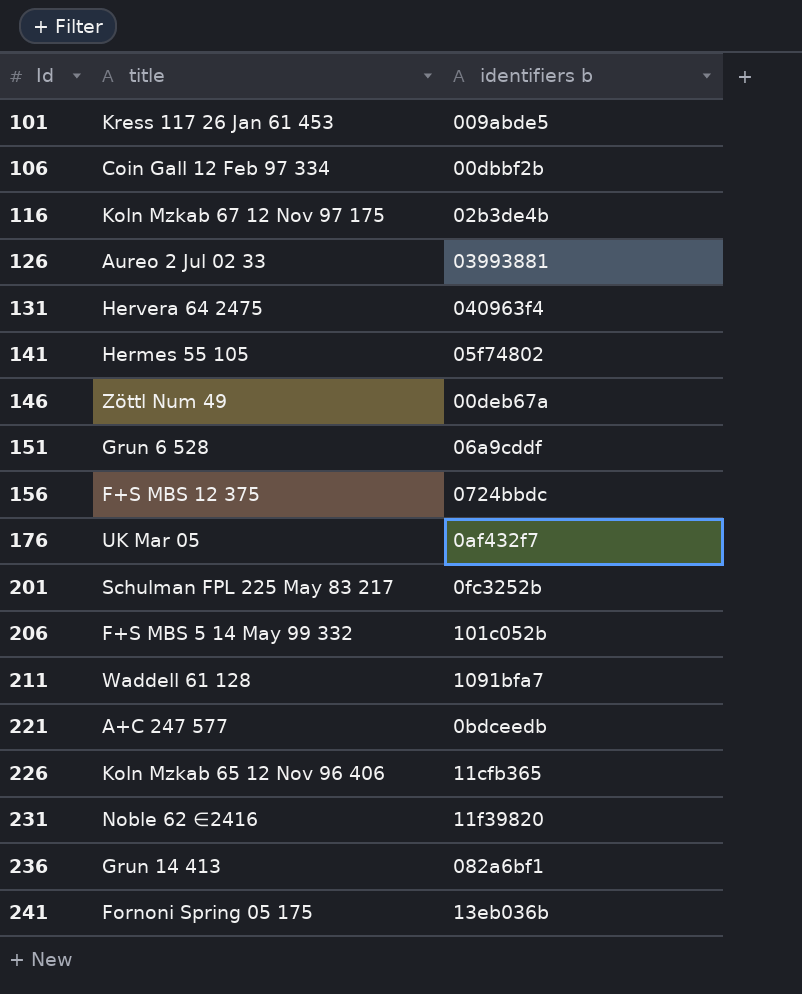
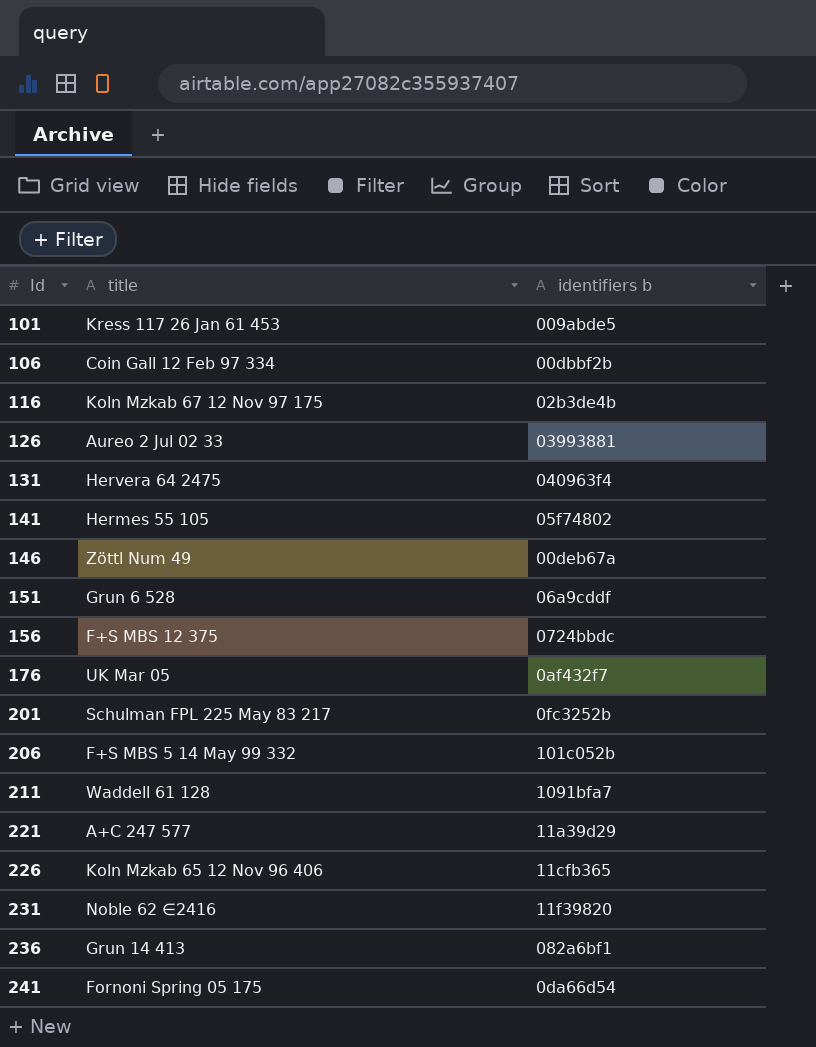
221 | identifiers b: 0bdceedb -> 11a39d29
241 | identifiers b: 13eb036b -> 0da66d54

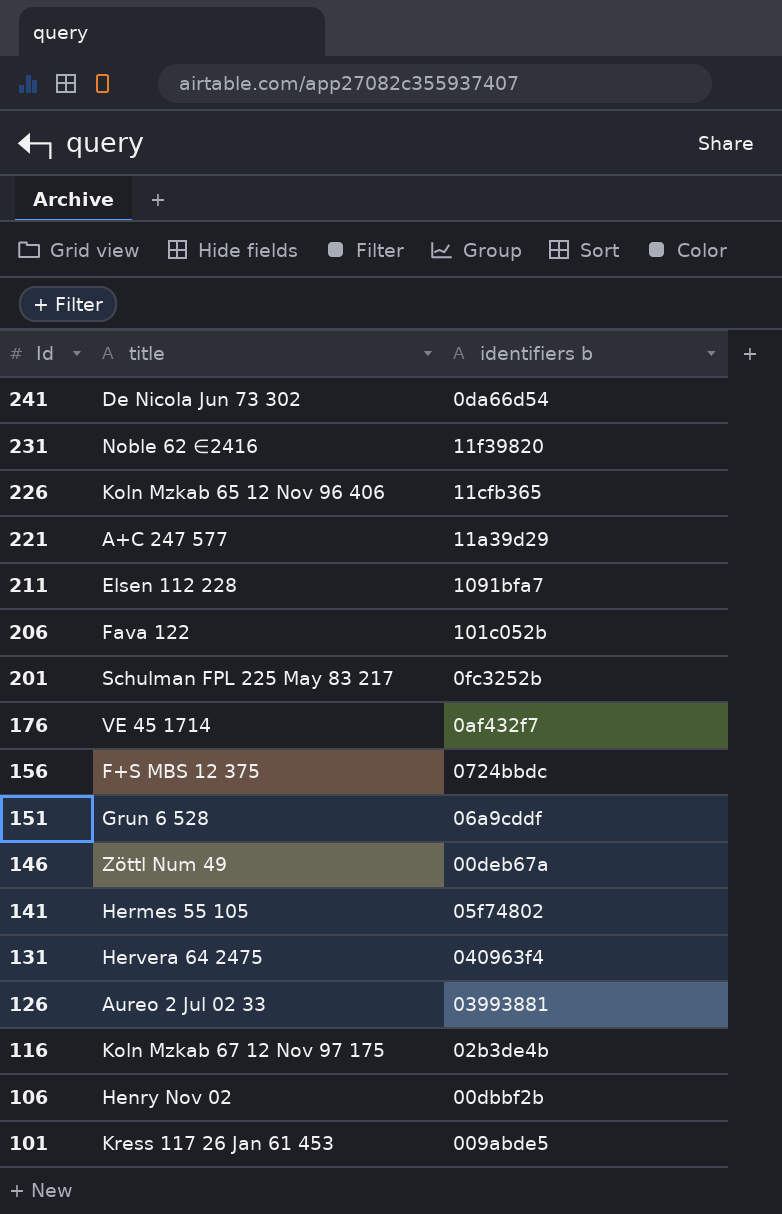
row order: Id ascending -> Id descending
row 236: Grun 14 413 | 082a6bf1 -> none
241 | title: Fornoni Spring 05 175 -> De Nicola Jun 73 302
211 | title: Waddell 61 128 -> Elsen 112 228
206 | title: F+S MBS 5 14 May 99 332 -> Fava 122
176 | title: UK Mar 05 -> VE 45 1714
106 | title: Coin Gall 12 Feb 97 334 -> Henry Nov 02

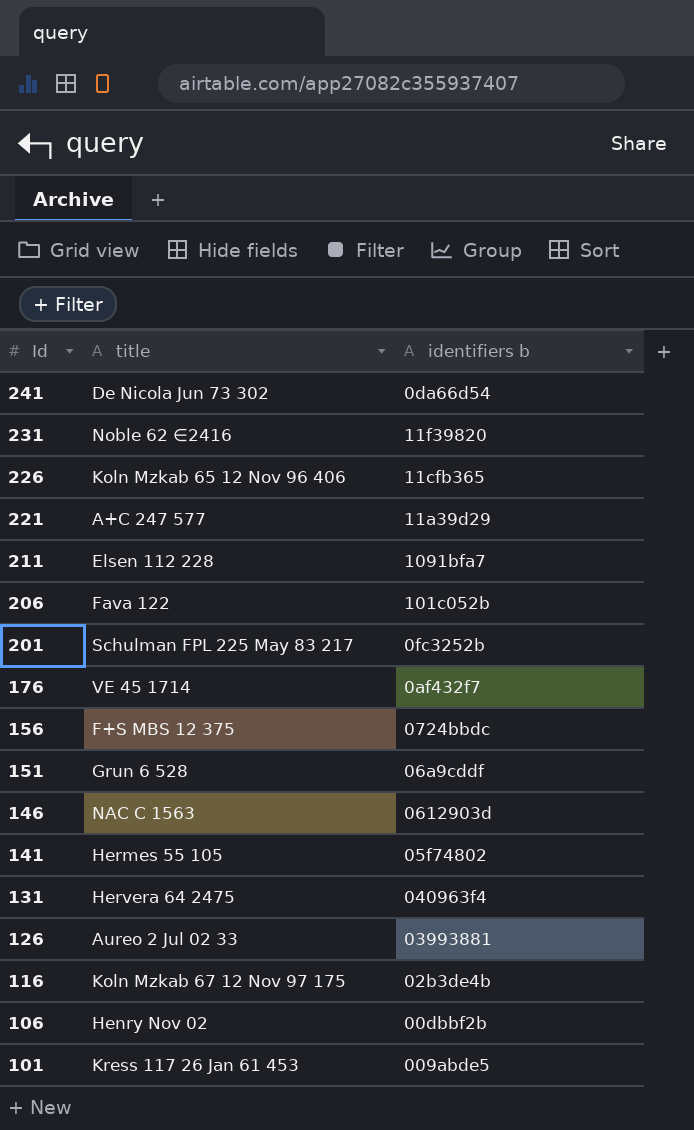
146 | title: Zöttl Num 49 -> NAC C 1563
146 | identifiers b: 00deb67a -> 0612903d

